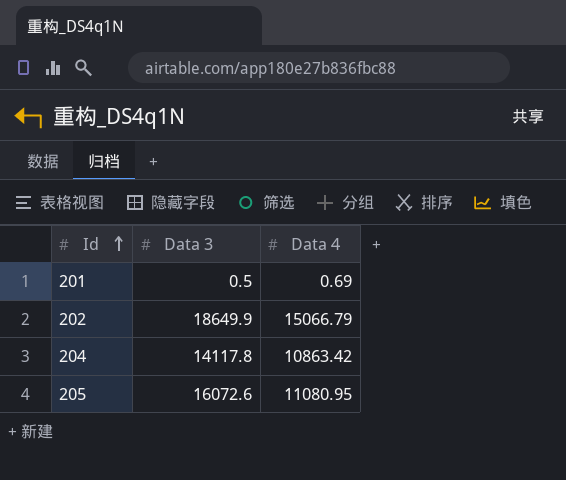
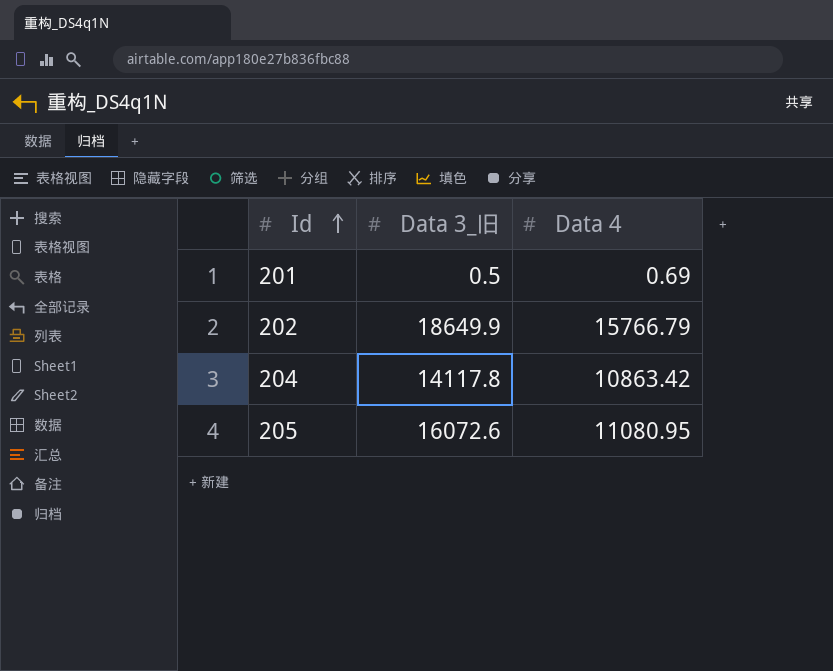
column name: Data 3 -> Data 3_旧
202 | Data 4: 15066.79 -> 15766.79

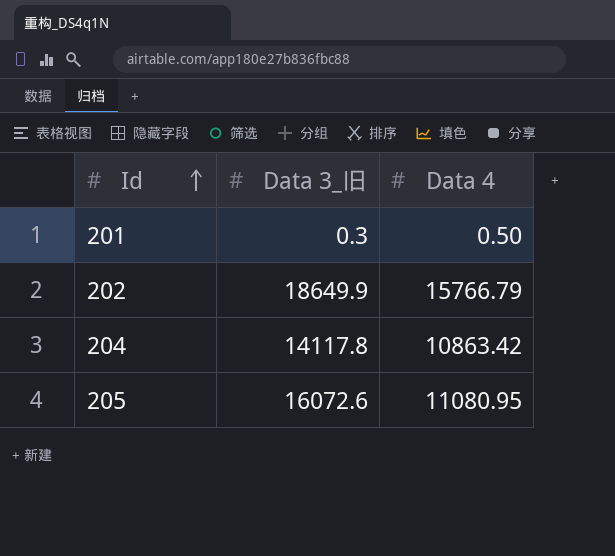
201 | Data 3_旧: 0.5 -> 0.3
201 | Data 4: 0.69 -> 0.50

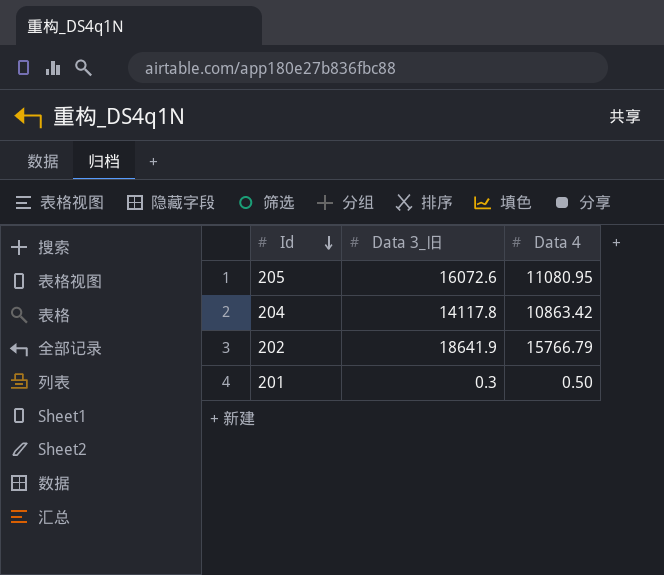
row order: Id ascending -> Id descending
202 | Data 3_旧: 18649.9 -> 18641.9

